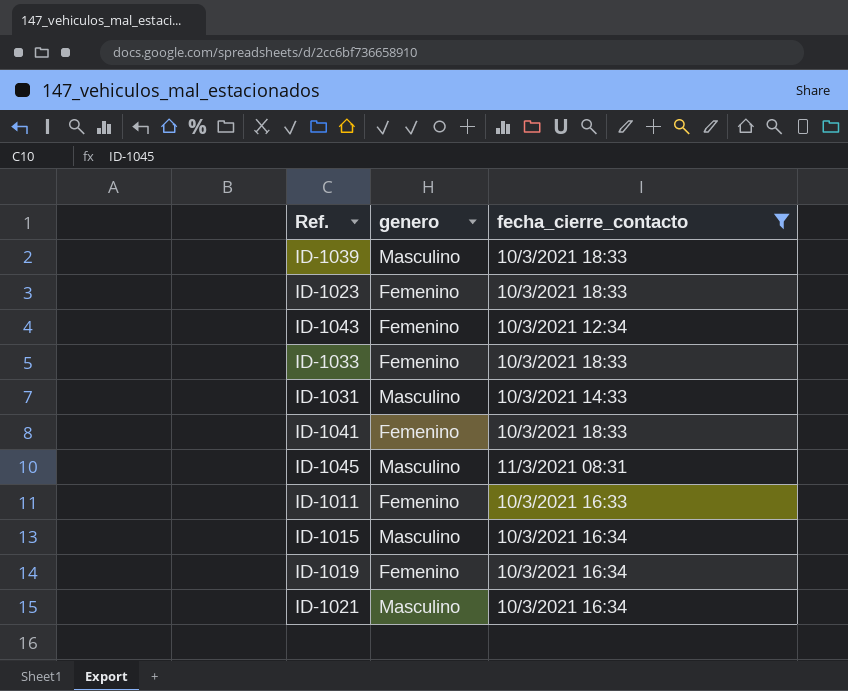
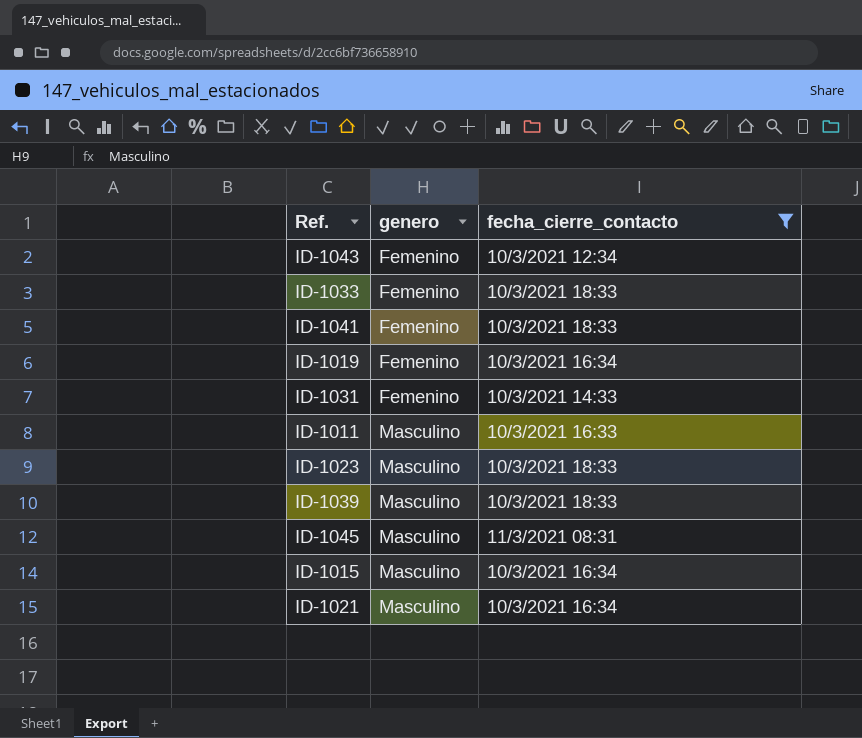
row order: none -> genero ascending
ID-1031 | genero: Masculino -> Femenino
ID-1011 | genero: Femenino -> Masculino
ID-1023 | genero: Femenino -> Masculino

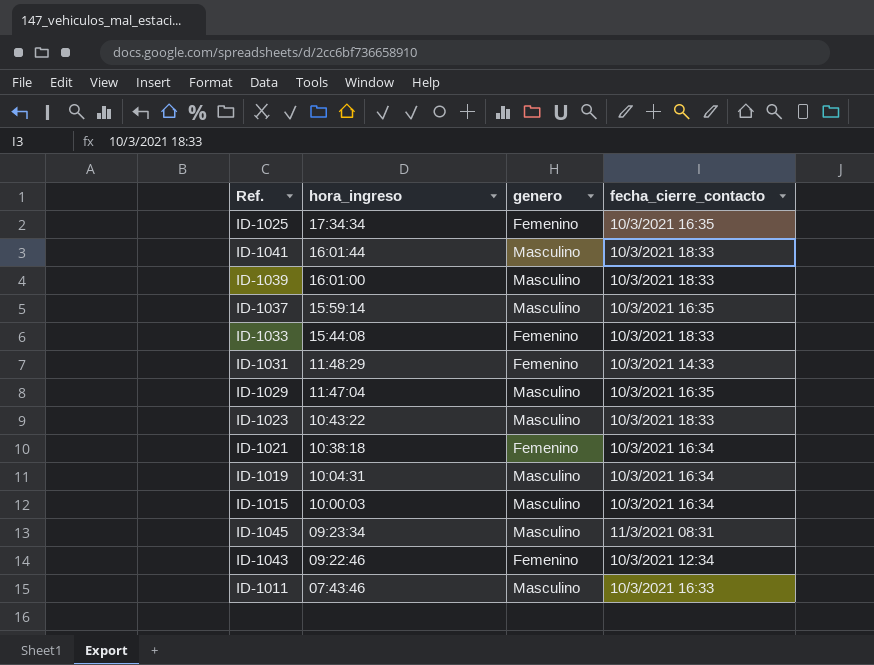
filter: fecha_cierre_contacto != 10/3/2021 16:35 -> none
row order: genero ascending -> hora_ingreso descending
column hora_ingreso | position: none -> 2
ID-1041 | genero: Femenino -> Masculino
ID-1021 | genero: Masculino -> Femenino
ID-1019 | genero: Femenino -> Masculino

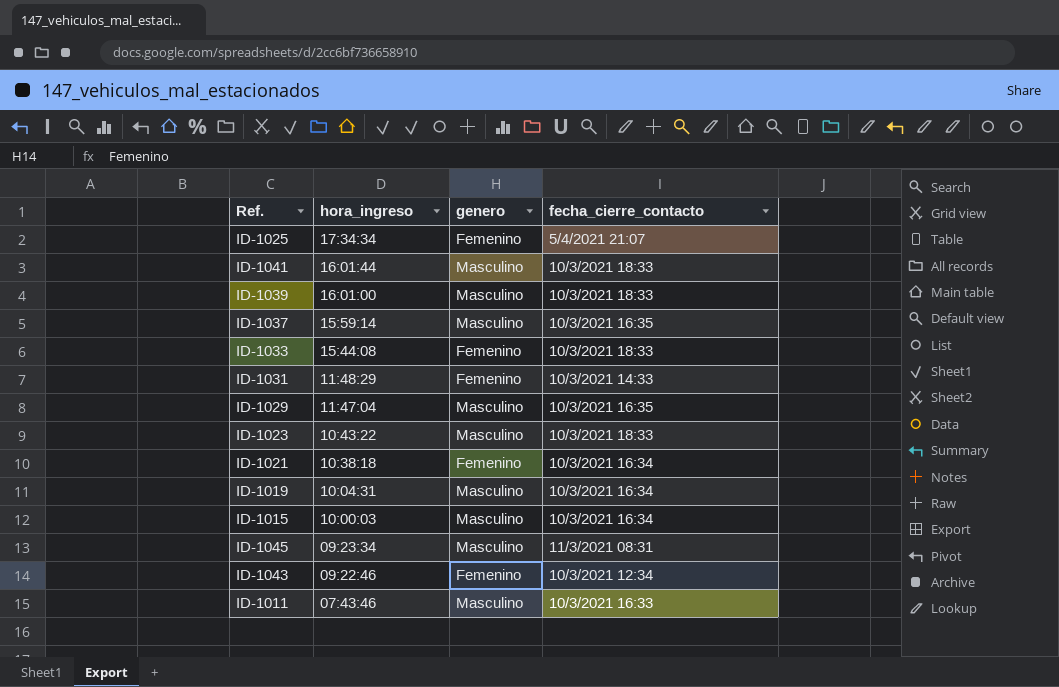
ID-1025 | fecha_cierre_contacto: 10/3/2021 16:35 -> 5/4/2021 21:07

